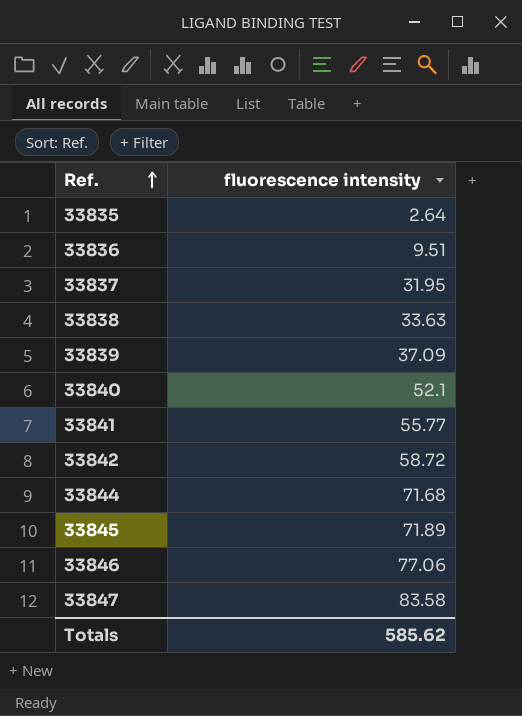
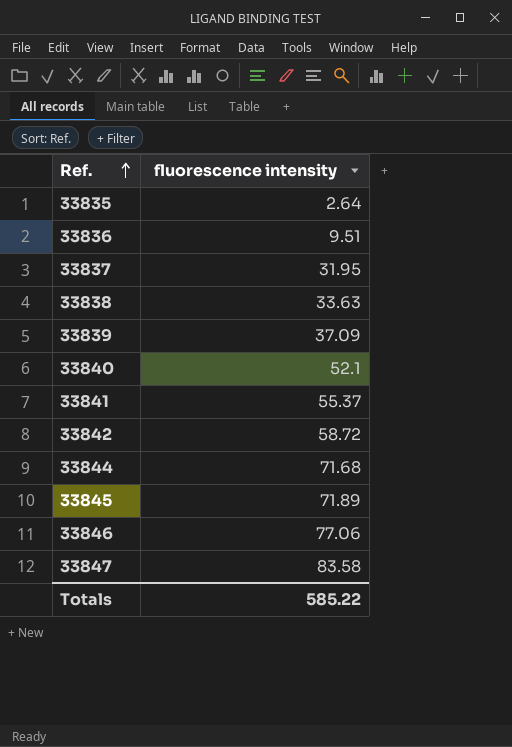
33841 | fluorescence intensity: 55.77 -> 55.37
Totals | fluorescence intensity: 585.62 -> 585.22

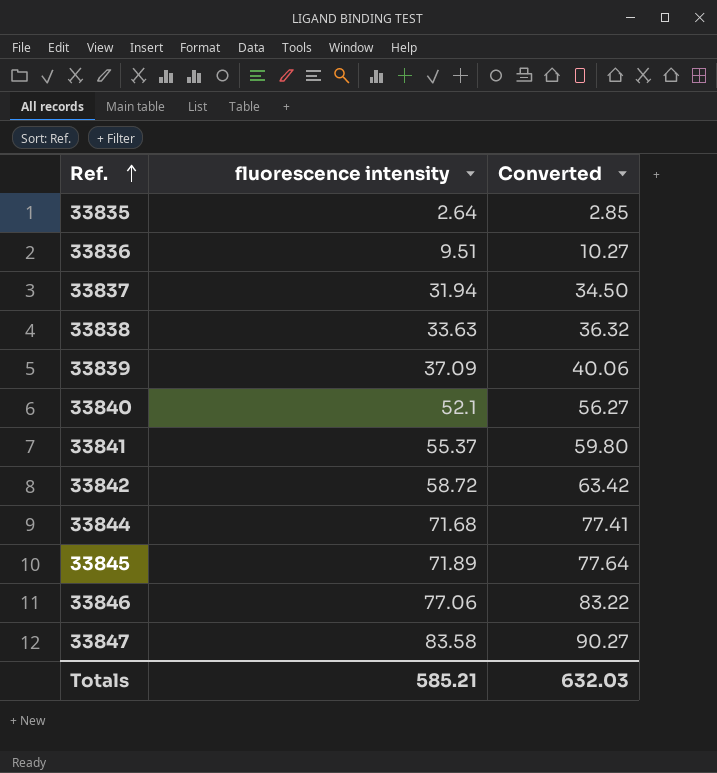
column Converted | formula: none -> [fluorescence intensity] * 1.08
33837 | fluorescence intensity: 31.95 -> 31.94
Totals | fluorescence intensity: 585.22 -> 585.21

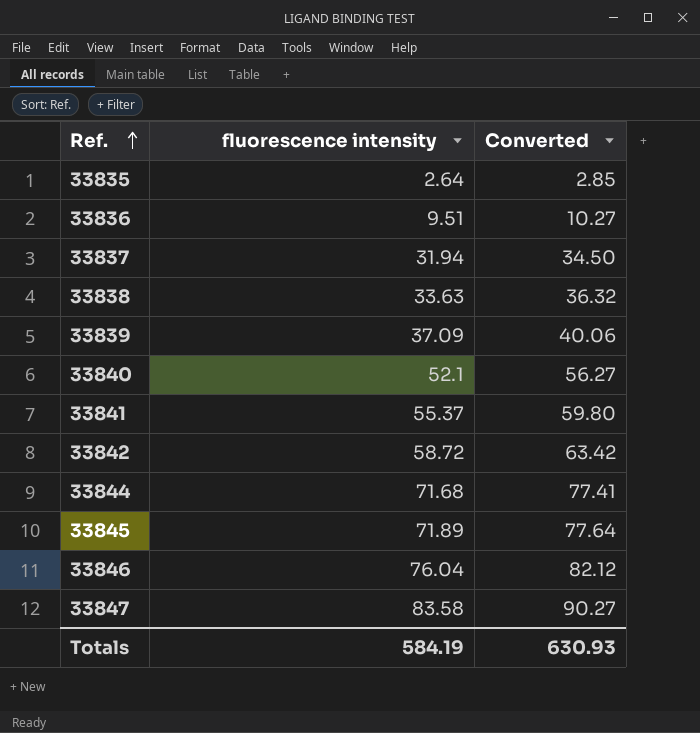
33846 | fluorescence intensity: 77.06 -> 76.04
33846 | Converted: 83.22 -> 82.12
Totals | fluorescence intensity: 585.21 -> 584.19
Totals | Converted: 632.03 -> 630.93

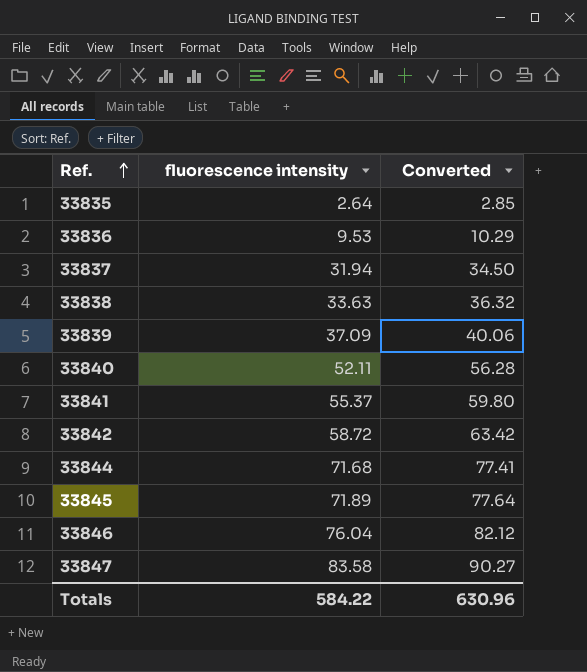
33836 | fluorescence intensity: 9.51 -> 9.53
33836 | Converted: 10.27 -> 10.29
33840 | fluorescence intensity: 52.1 -> 52.11
33840 | Converted: 56.27 -> 56.28
Totals | fluorescence intensity: 584.19 -> 584.22
Totals | Converted: 630.93 -> 630.96

